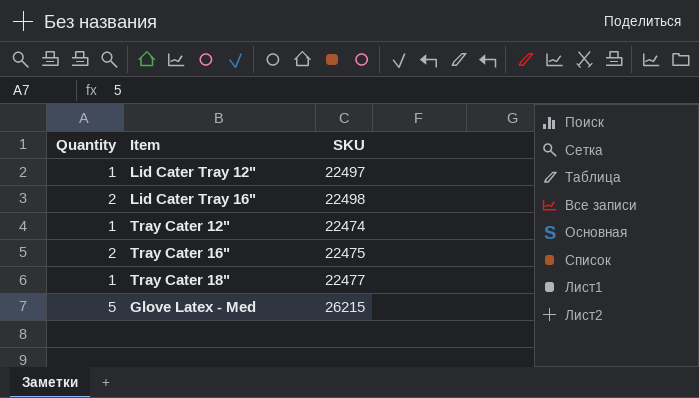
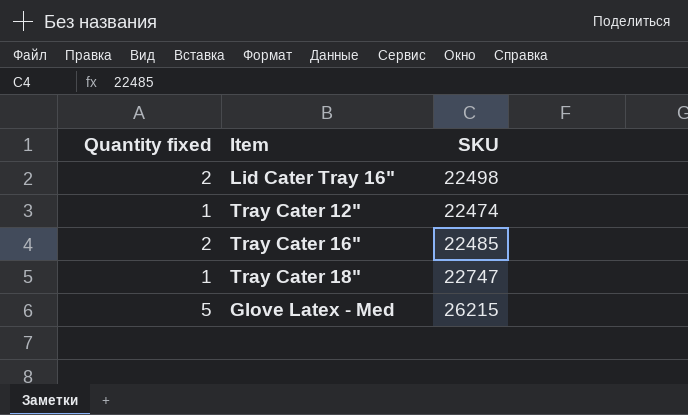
column name: Quantity -> Quantity fixed
row Lid Cater Tray 12": 1 | 22497 -> none
Tray Cater 16" | SKU: 22475 -> 22485
Tray Cater 18" | SKU: 22477 -> 22747

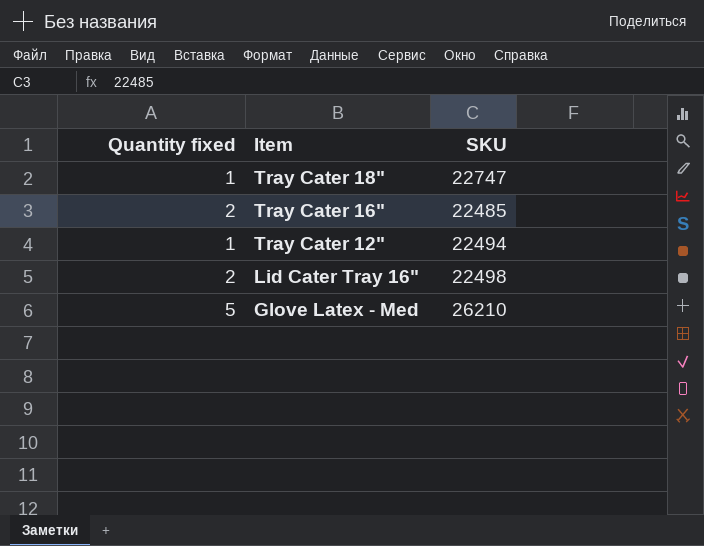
row order: none -> Item descending
Tray Cater 12" | SKU: 22474 -> 22494
Glove Latex - Med | SKU: 26215 -> 26210

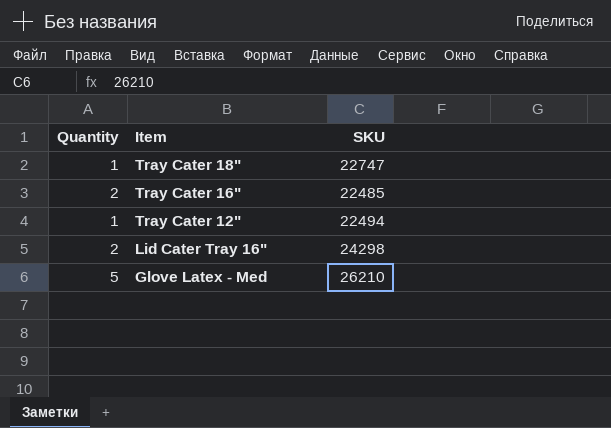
column name: Quantity fixed -> Quantity
Lid Cater Tray 16" | SKU: 22498 -> 24298

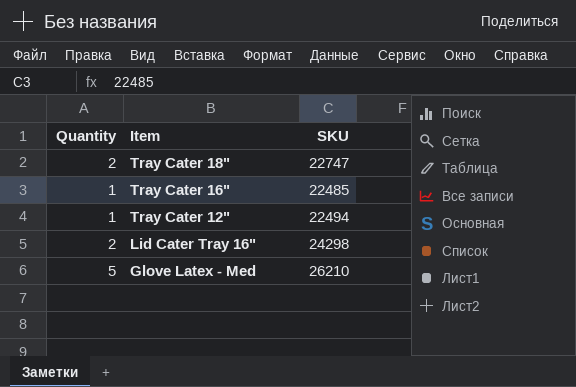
Tray Cater 18" | Quantity: 1 -> 2
Tray Cater 16" | Quantity: 2 -> 1

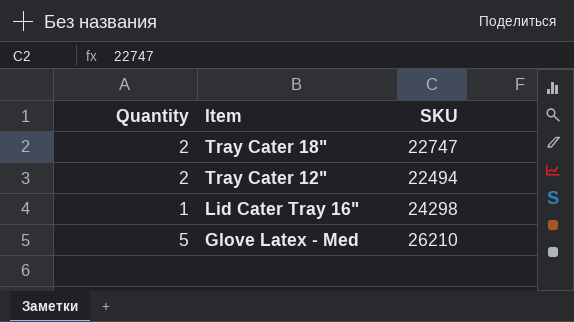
row Tray Cater 16": 1 | 22485 -> none
Tray Cater 12" | Quantity: 1 -> 2
Lid Cater Tray 16" | Quantity: 2 -> 1

